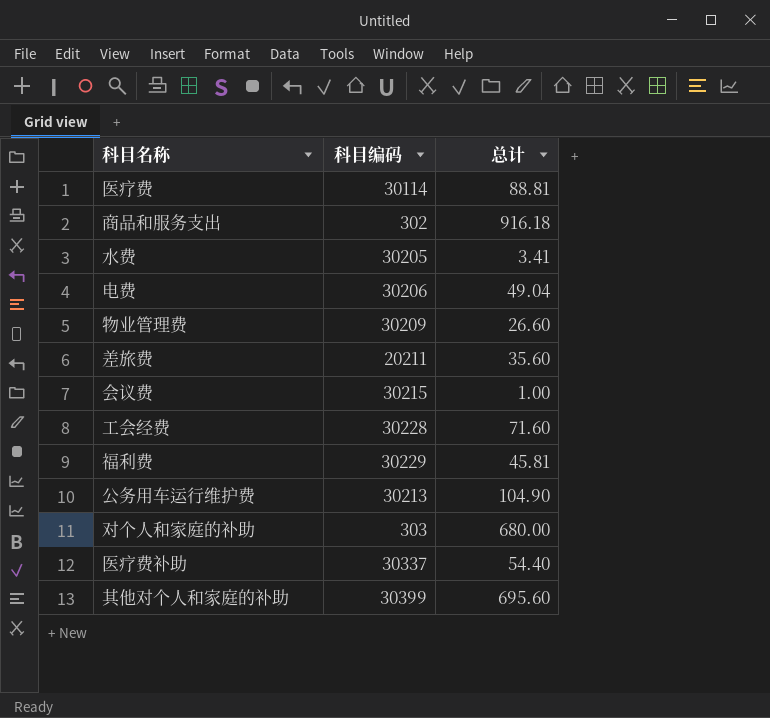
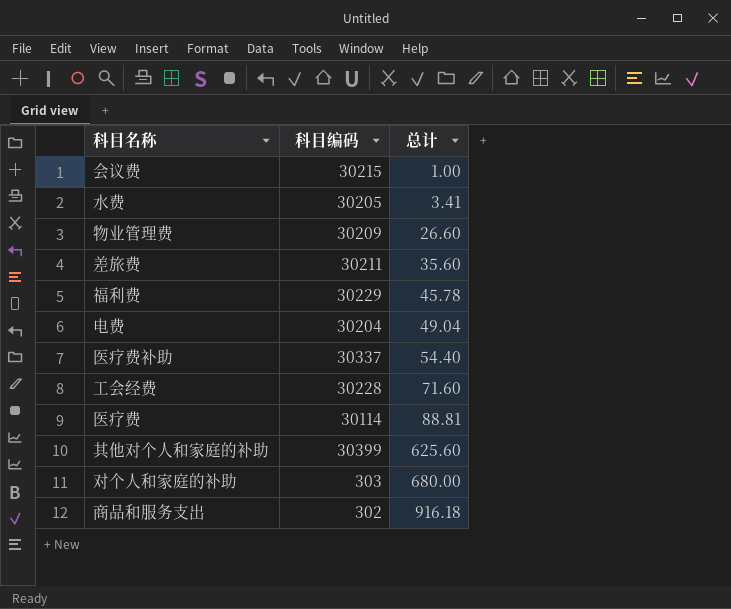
row order: none -> 总计 ascending
row 公务用车运行维护费: 30213 | 104.90 -> none
差旅费 | 科目编码: 20211 -> 30211
福利费 | 总计: 45.81 -> 45.78
电费 | 科目编码: 30206 -> 30204
其他对个人和家庭的补助 | 总计: 695.60 -> 625.60

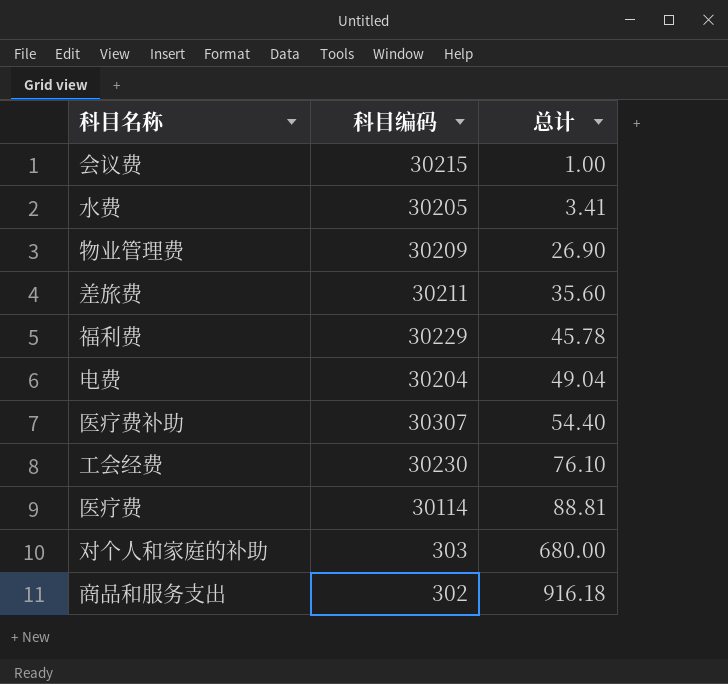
row 其他对个人和家庭的补助: 30399 | 625.60 -> none
物业管理费 | 总计: 26.60 -> 26.90
医疗费补助 | 科目编码: 30337 -> 30307
工会经费 | 科目编码: 30228 -> 30230
工会经费 | 总计: 71.60 -> 76.10

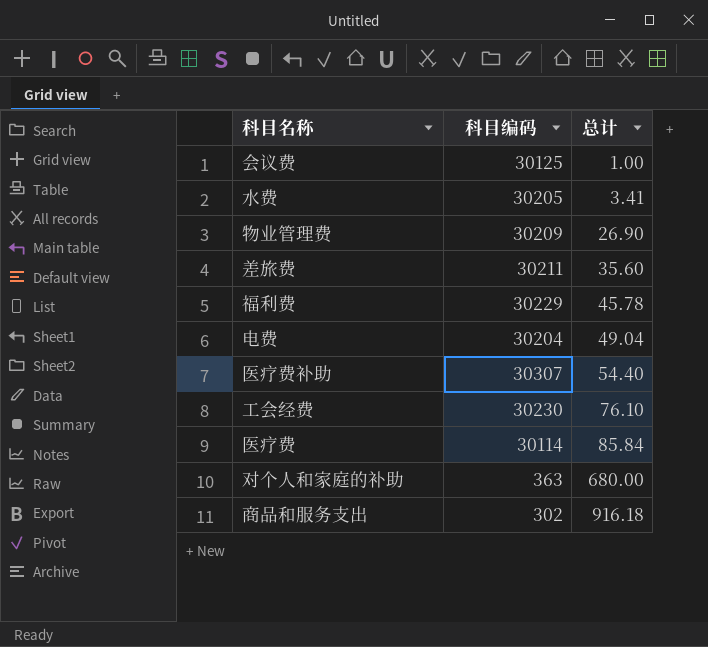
会议费 | 科目编码: 30215 -> 30125
医疗费 | 总计: 88.81 -> 85.84
对个人和家庭的补助 | 科目编码: 303 -> 363

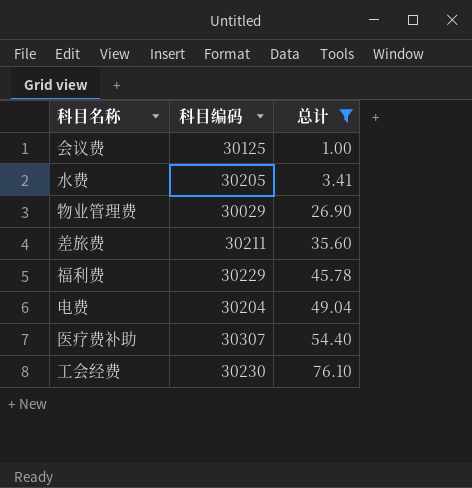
filter: none -> 总计 <= 76.10
物业管理费 | 科目编码: 30209 -> 30029

